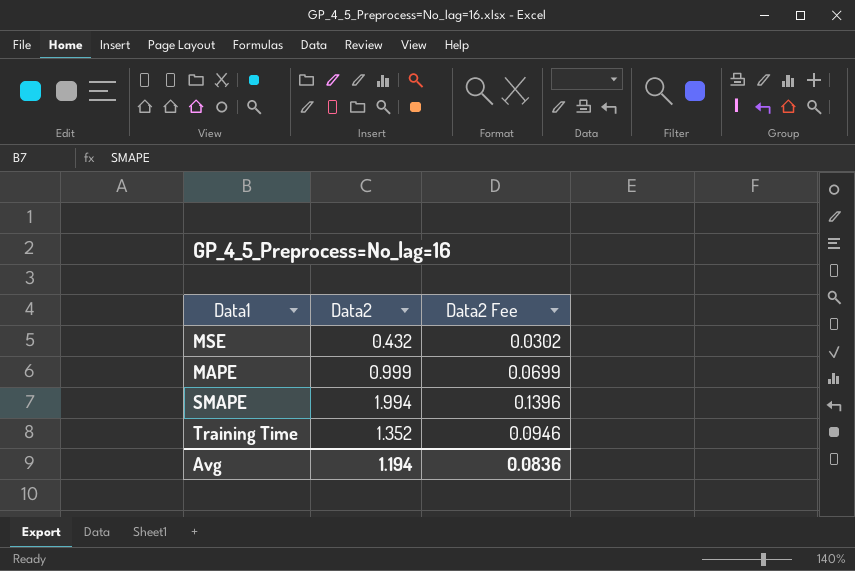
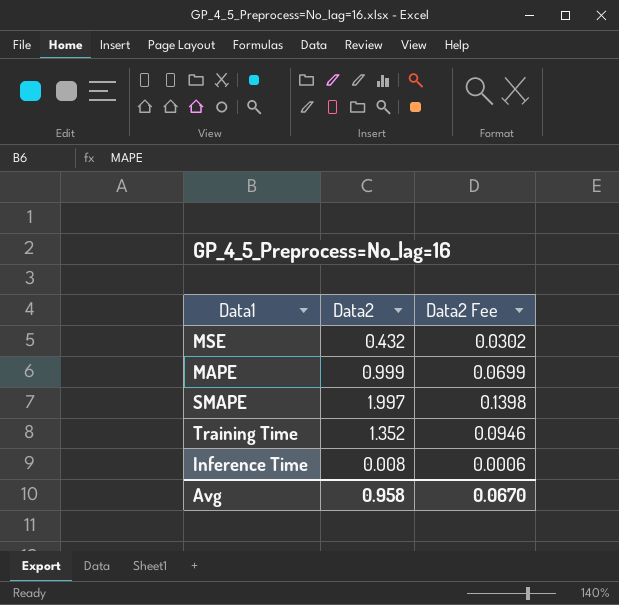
SMAPE | Data2: 1.994 -> 1.997
SMAPE | Data2 Fee: 0.1396 -> 0.1398
row Inference Time: none -> 0.008 | 0.0006
Avg | Data2: 1.194 -> 0.958
Avg | Data2 Fee: 0.0836 -> 0.0670

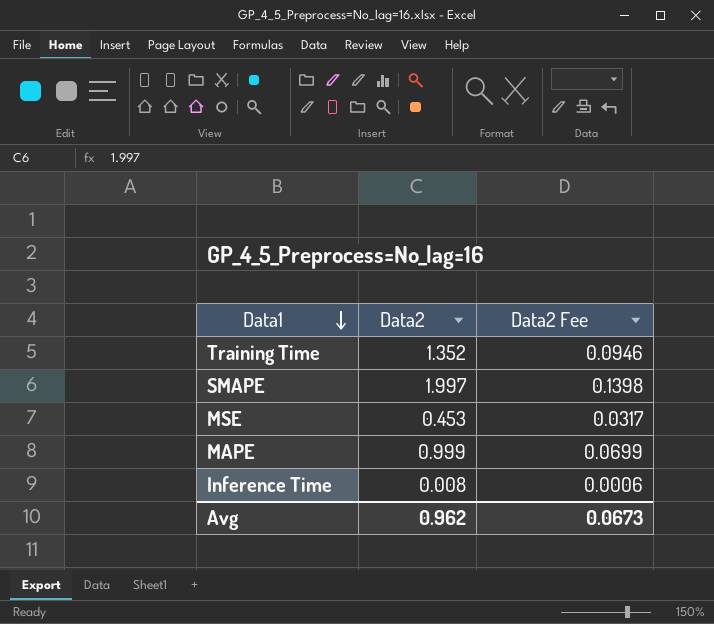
row order: none -> Data1 descending
MSE | Data2: 0.432 -> 0.453
MSE | Data2 Fee: 0.0302 -> 0.0317
Avg | Data2: 0.958 -> 0.962
Avg | Data2 Fee: 0.0670 -> 0.0673

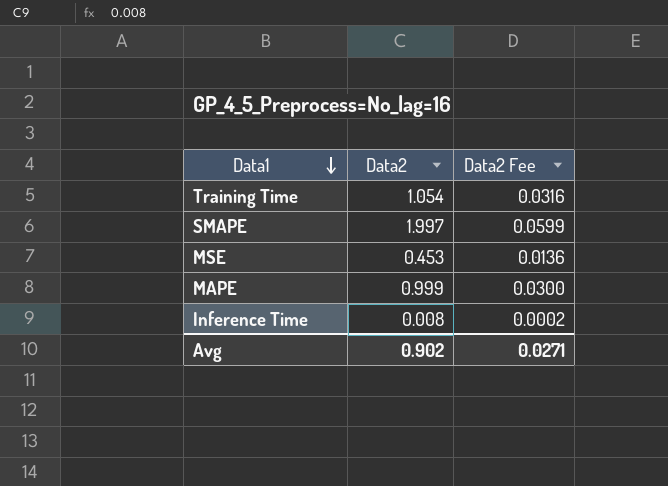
column Data2 Fee | formula: [Data2] * 0.07 -> [Data2] * 0.03
Training Time | Data2: 1.352 -> 1.054
Avg | Data2: 0.962 -> 0.902
Avg | Data2 Fee: 0.0673 -> 0.0271

